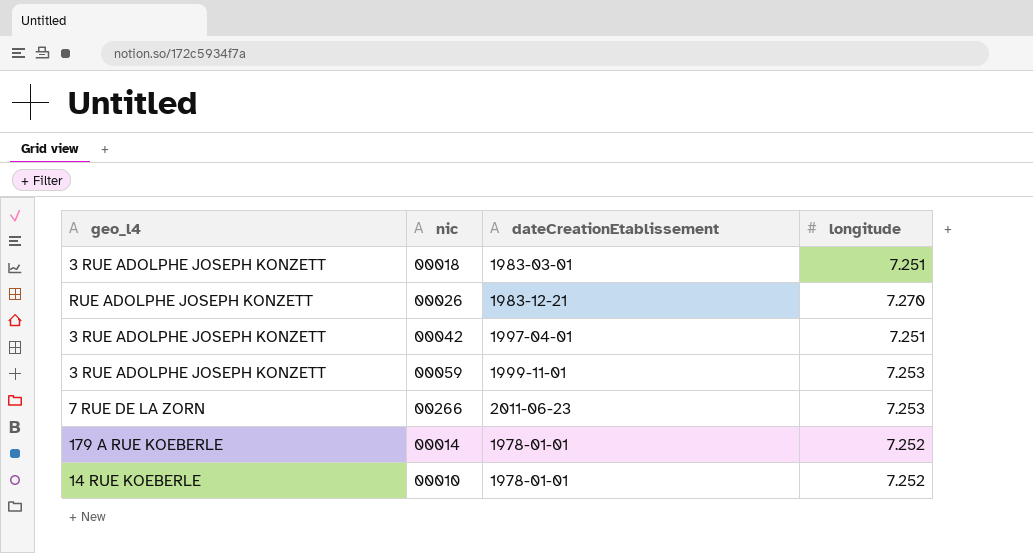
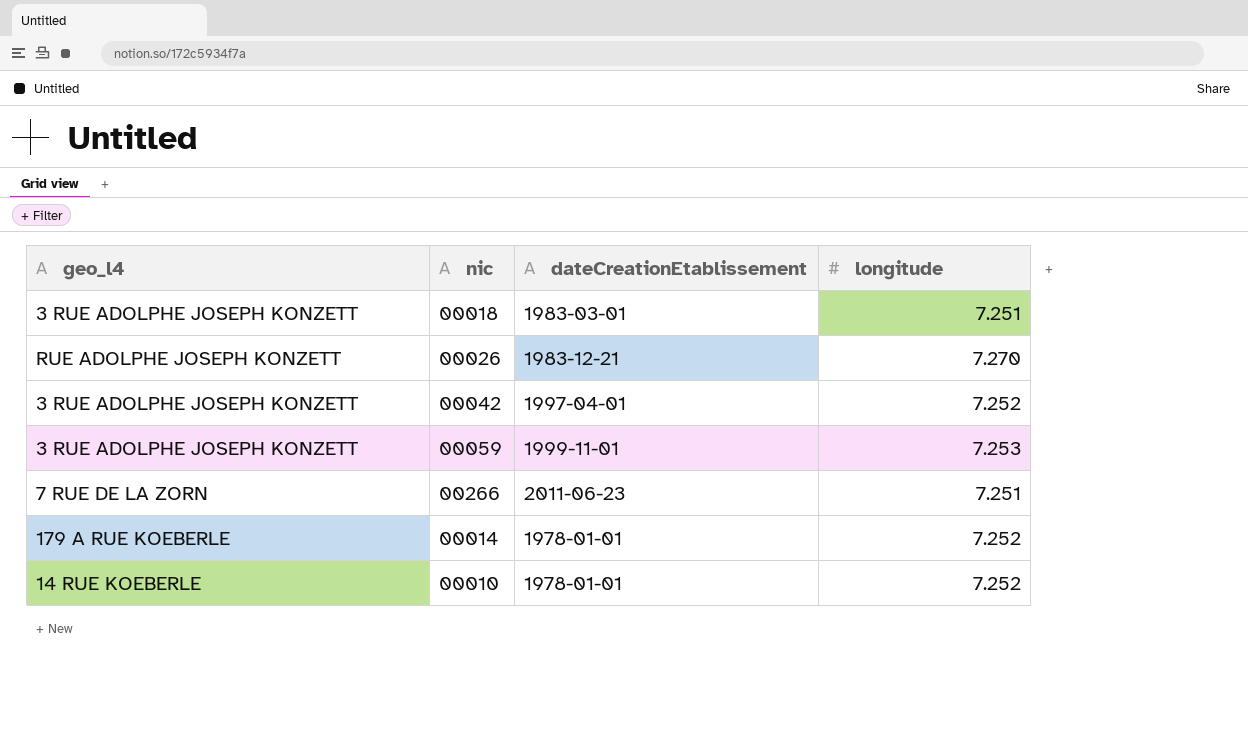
00042 | longitude: 7.251 -> 7.252
00266 | longitude: 7.253 -> 7.251

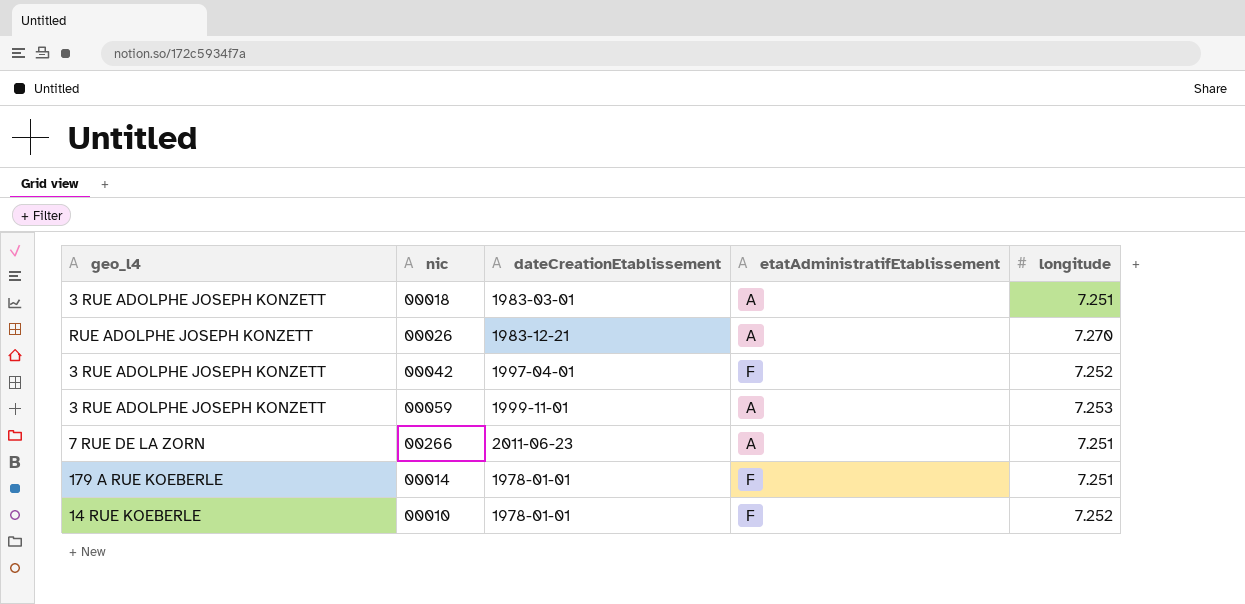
column etatAdministratifEtablissement | position: none -> 4
00014 | longitude: 7.252 -> 7.251

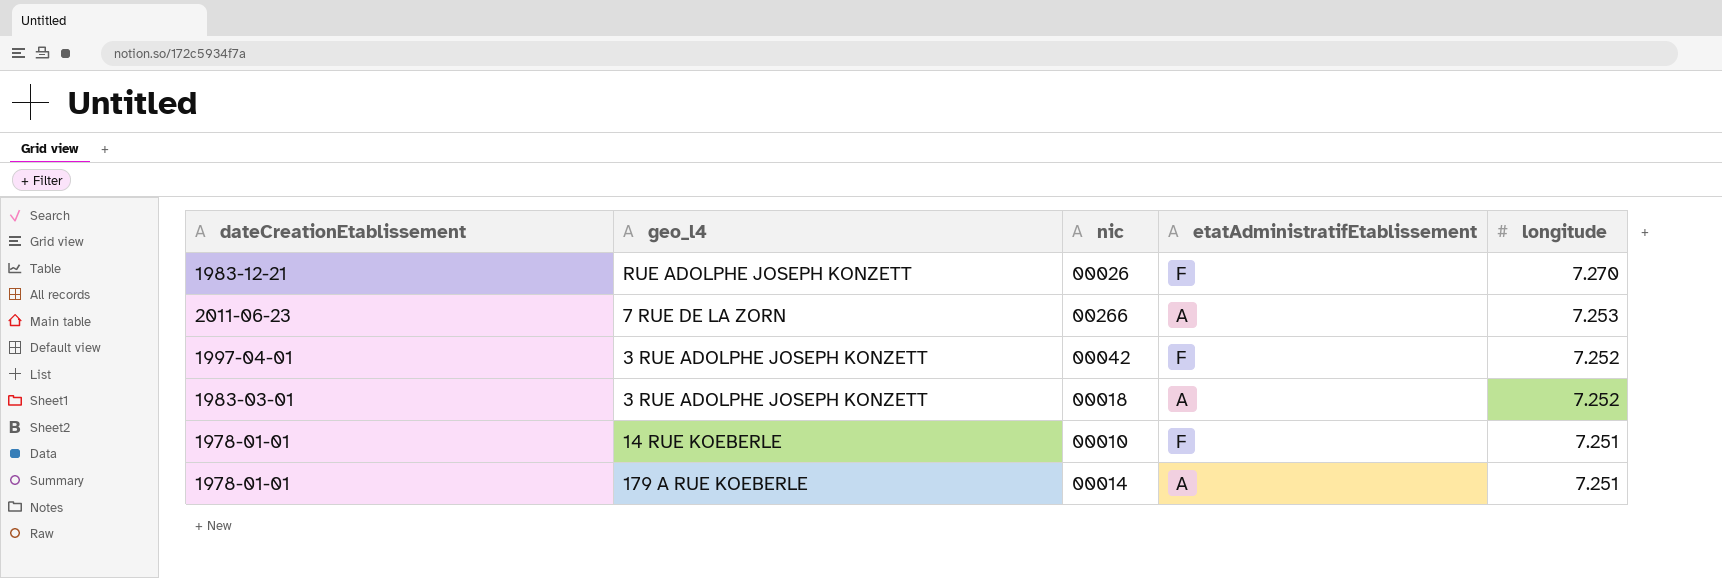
row order: none -> longitude descending
column dateCreationEtablissement | position: 3 -> 1
row 00059: 3 RUE ADOLPHE JOSEPH KONZETT | 1999-11-01 | A | 7.253 -> none
00026 | etatAdministratifEtablissement: A -> F
00266 | longitude: 7.251 -> 7.253
00018 | longitude: 7.251 -> 7.252
00010 | longitude: 7.252 -> 7.251
00014 | etatAdministratifEtablissement: F -> A

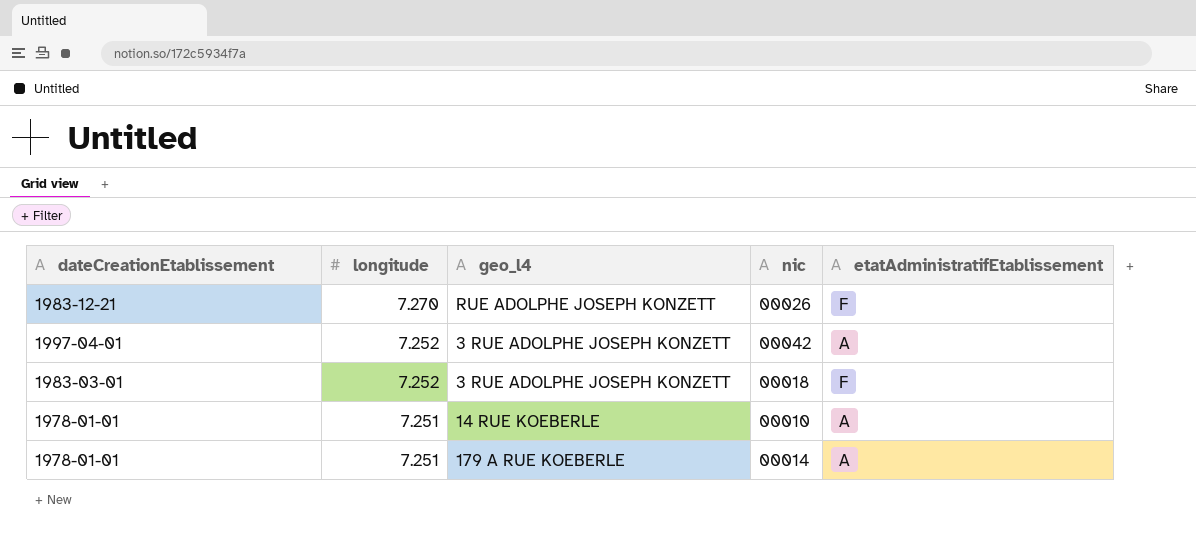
column longitude | position: 5 -> 2
row 00266: 2011-06-23 | 7 RUE DE LA ZORN | A | 7.253 -> none
00042 | etatAdministratifEtablissement: F -> A
00018 | etatAdministratifEtablissement: A -> F
00010 | etatAdministratifEtablissement: F -> A

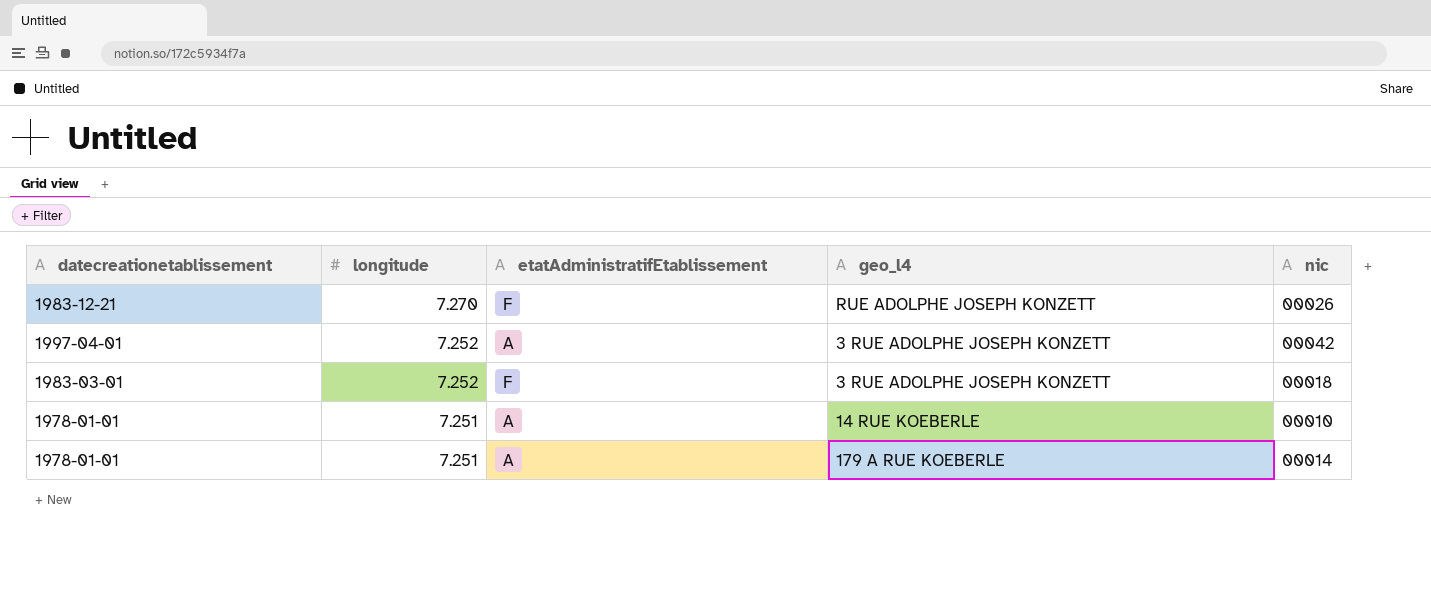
column name: dateCreationEtablissement -> datecreationetablissement
column etatAdministratifEtablissement | position: 5 -> 3

